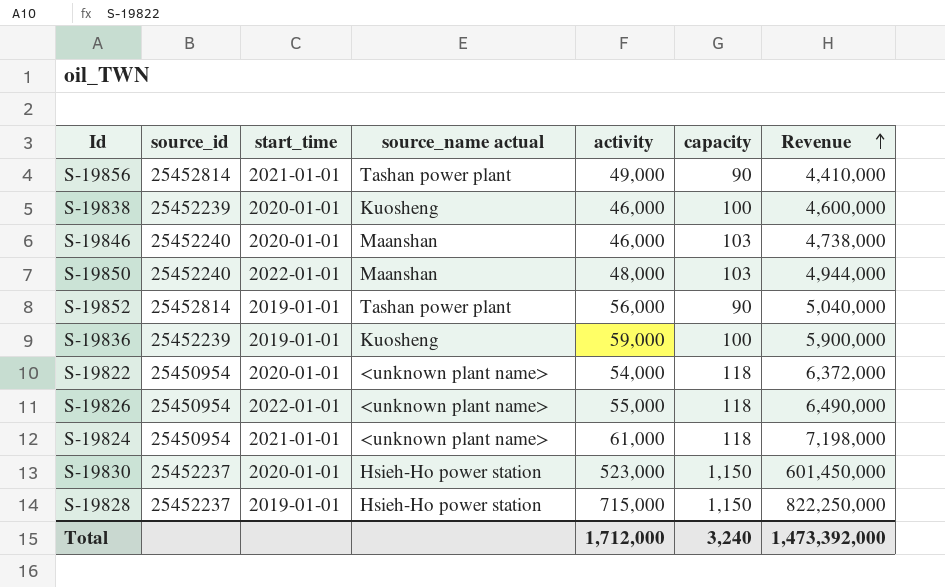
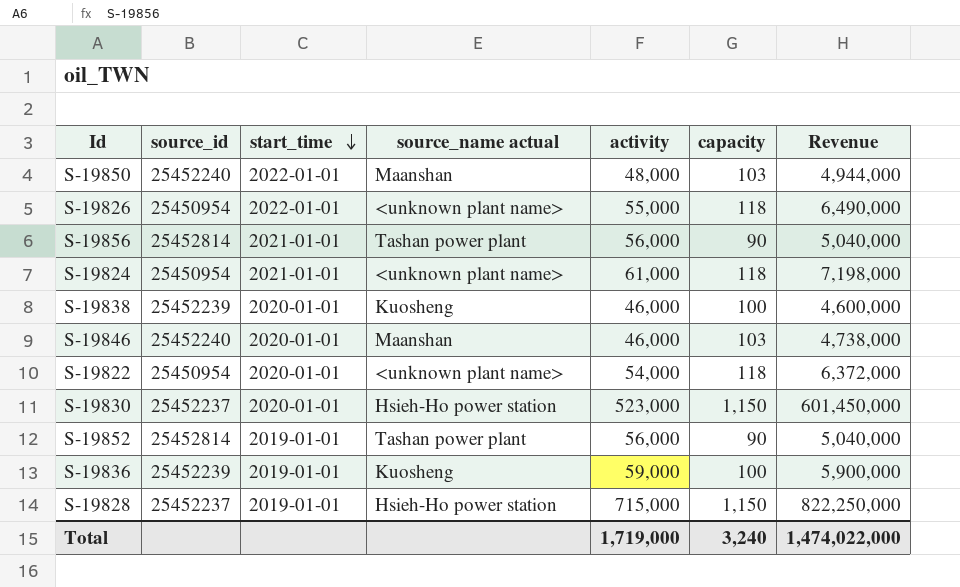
row order: Revenue ascending -> start_time descending
S-19856 | activity: 49,000 -> 56,000
S-19856 | Revenue: 4,410,000 -> 5,040,000
Total | activity: 1,712,000 -> 1,719,000
Total | Revenue: 1,473,392,000 -> 1,474,022,000

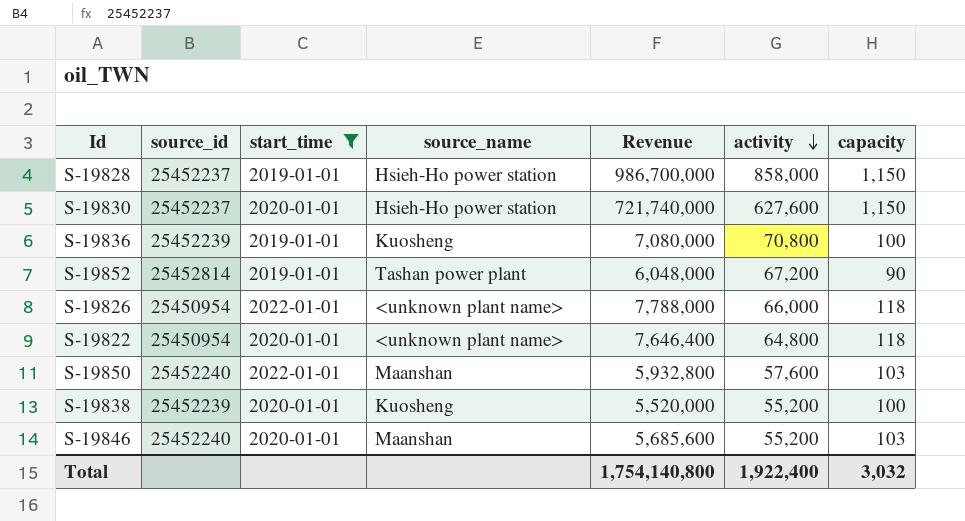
filter: none -> start_time != 2021-01-01
row order: start_time descending -> activity descending
column name: source_name actual -> source_name
column Revenue | position: 7 -> 5
S-19828 | Revenue: 822,250,000 -> 986,700,000
S-19828 | activity: 715,000 -> 858,000
S-19830 | Revenue: 601,450,000 -> 721,740,000
S-19830 | activity: 523,000 -> 627,600
S-19836 | Revenue: 5,900,000 -> 7,080,000
S-19836 | activity: 59,000 -> 70,800
S-19852 | Revenue: 5,040,000 -> 6,048,000
S-19852 | activity: 56,000 -> 67,200
S-19826 | Revenue: 6,490,000 -> 7,788,000
S-19826 | activity: 55,000 -> 66,000
S-19822 | Revenue: 6,372,000 -> 7,646,400
S-19822 | activity: 54,000 -> 64,800
S-19850 | Revenue: 4,944,000 -> 5,932,800
S-19850 | activity: 48,000 -> 57,600
S-19838 | Revenue: 4,600,000 -> 5,520,000
S-19838 | activity: 46,000 -> 55,200
S-19846 | Revenue: 4,738,000 -> 5,685,600
S-19846 | activity: 46,000 -> 55,200
Total | Revenue: 1,474,022,000 -> 1,754,140,800
Total | activity: 1,719,000 -> 1,922,400
Total | capacity: 3,240 -> 3,032

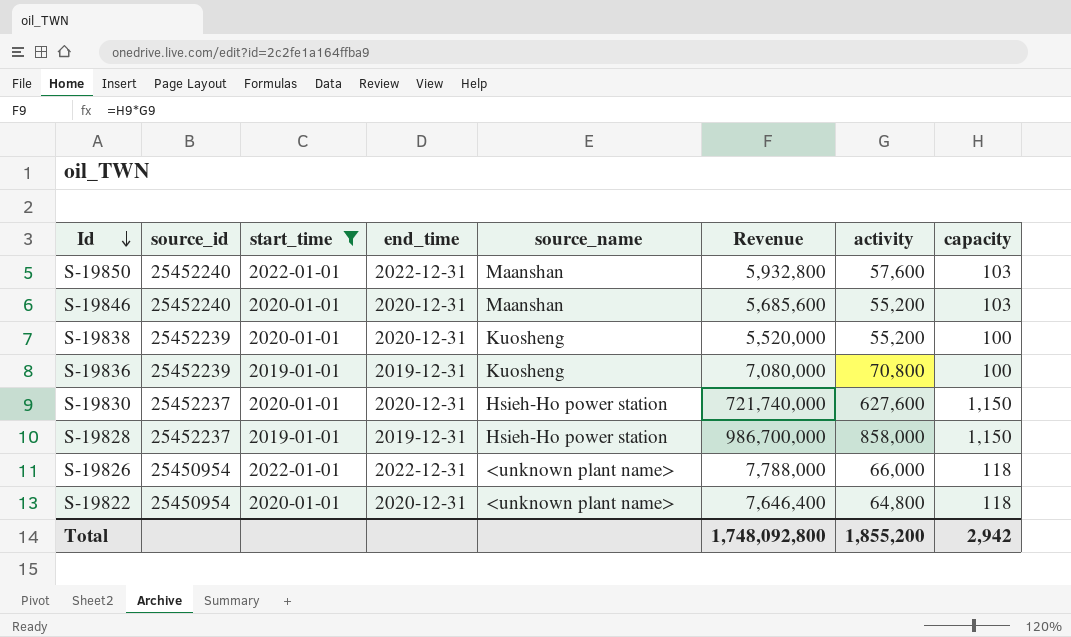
row order: activity descending -> Id descending
column end_time | position: none -> 4
row S-19852: 25452814 | 2019-01-01 | Tashan power plant | 6,048,000 | 67,200 | 90 -> none
Total | Revenue: 1,754,140,800 -> 1,748,092,800
Total | activity: 1,922,400 -> 1,855,200
Total | capacity: 3,032 -> 2,942

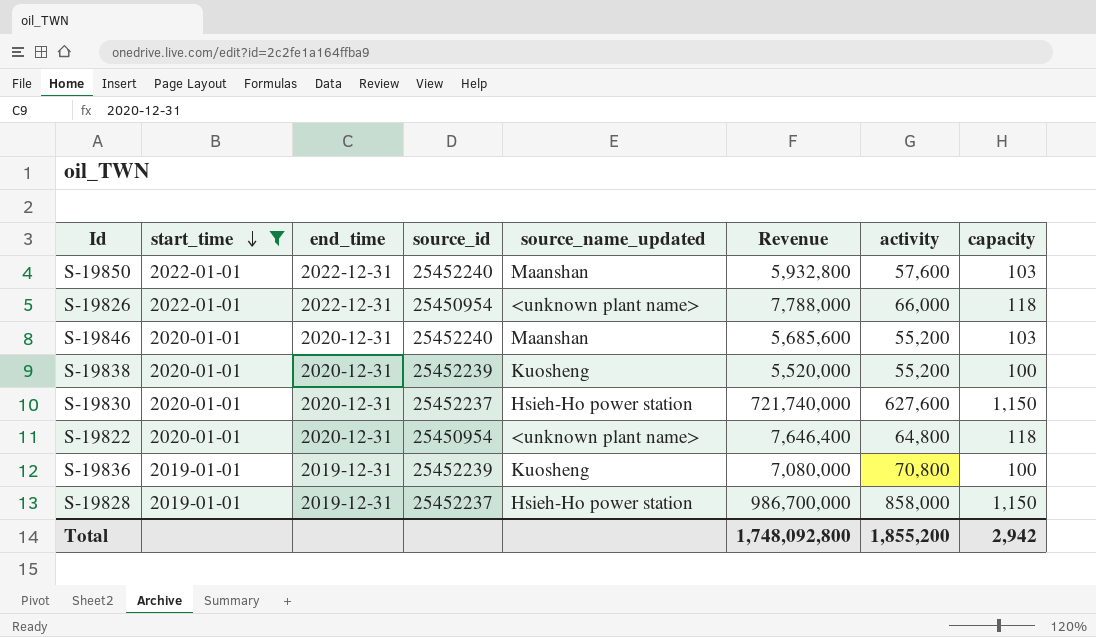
row order: Id descending -> start_time descending
column source_id | position: 2 -> 4
column name: source_name -> source_name_updated

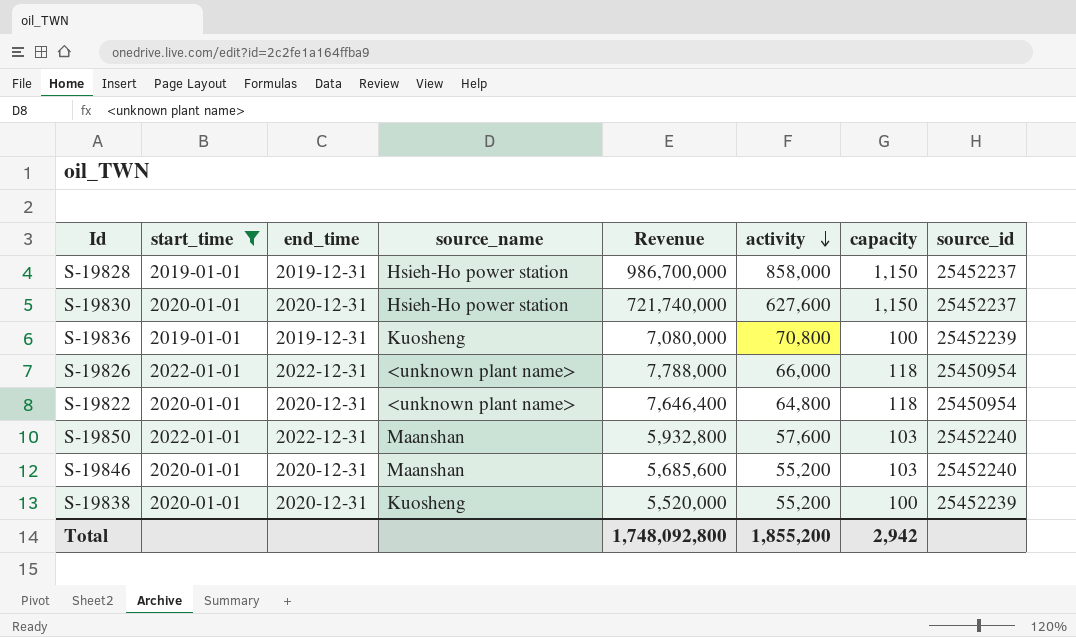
row order: start_time descending -> activity descending
column name: source_name_updated -> source_name
column source_id | position: 4 -> 8

